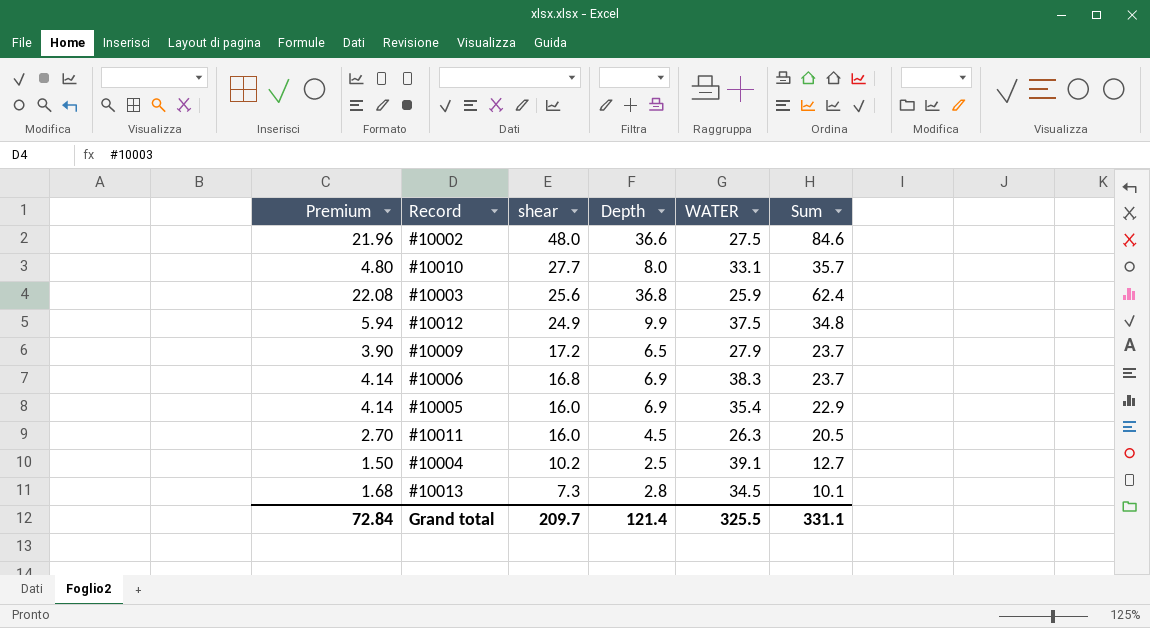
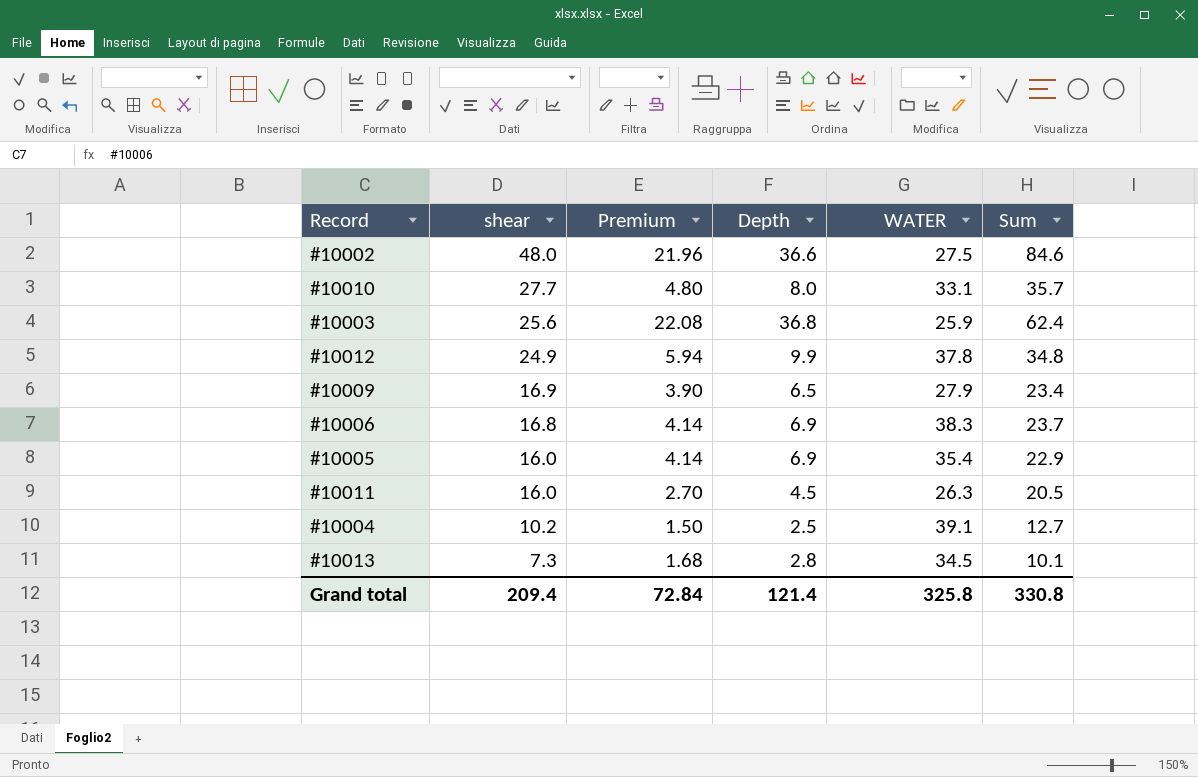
column Premium | position: 1 -> 3
#10012 | WATER: 37.5 -> 37.8
#10009 | shear: 17.2 -> 16.9
#10009 | Sum: 23.7 -> 23.4
Grand total | shear: 209.7 -> 209.4
Grand total | WATER: 325.5 -> 325.8
Grand total | Sum: 331.1 -> 330.8

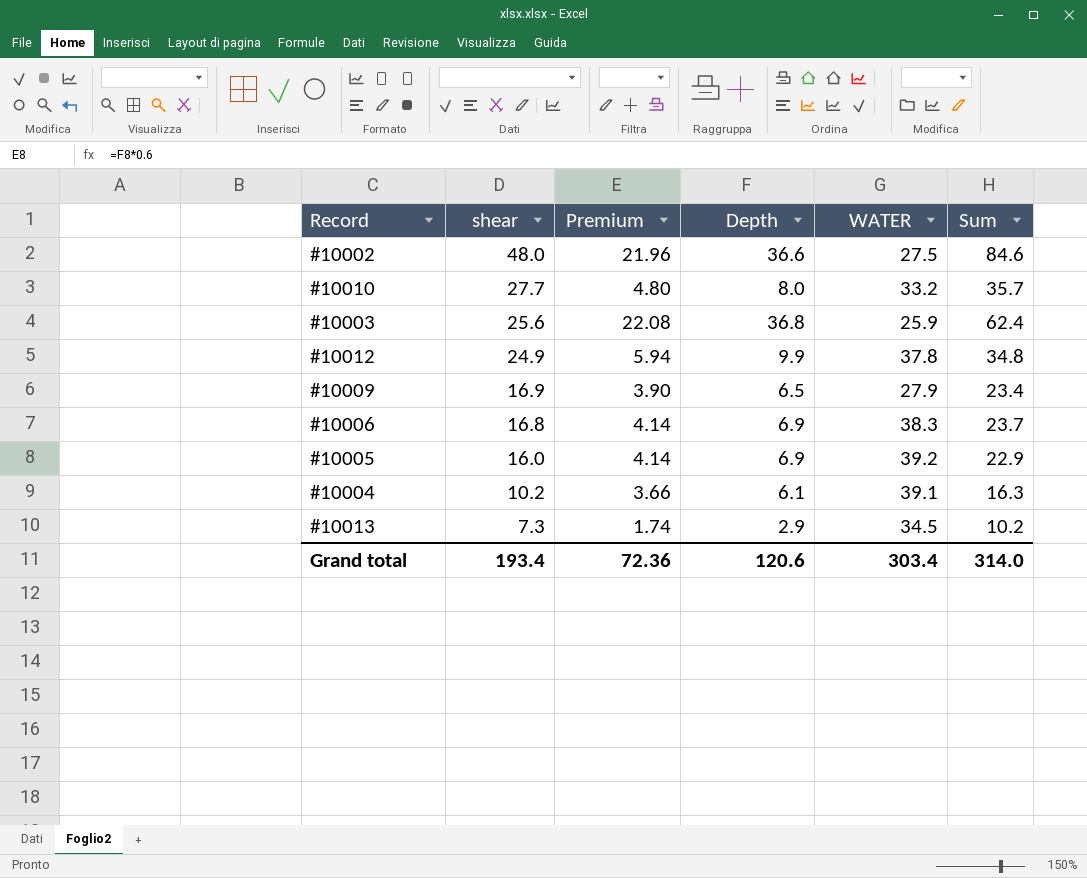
row #10011: 16.0 | 2.70 | 4.5 | 26.3 | 20.5 -> none
#10010 | WATER: 33.1 -> 33.2
#10005 | WATER: 35.4 -> 39.2
#10004 | Premium: 1.50 -> 3.66
#10004 | Depth: 2.5 -> 6.1
#10004 | Sum: 12.7 -> 16.3
#10013 | Premium: 1.68 -> 1.74
#10013 | Depth: 2.8 -> 2.9
#10013 | Sum: 10.1 -> 10.2
Grand total | shear: 209.4 -> 193.4
Grand total | Premium: 72.84 -> 72.36
Grand total | Depth: 121.4 -> 120.6
Grand total | WATER: 325.8 -> 303.4
Grand total | Sum: 330.8 -> 314.0

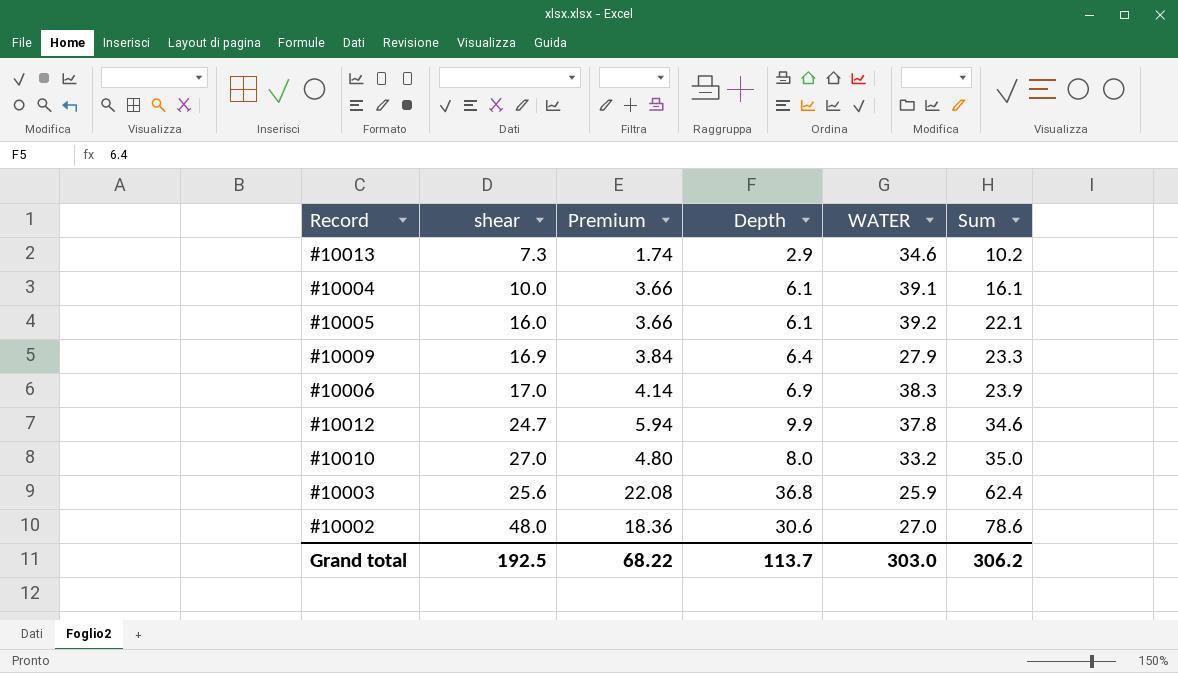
row order: shear descending -> Sum ascending
#10013 | WATER: 34.5 -> 34.6
#10004 | shear: 10.2 -> 10.0
#10004 | Sum: 16.3 -> 16.1
#10005 | Premium: 4.14 -> 3.66
#10005 | Depth: 6.9 -> 6.1
#10005 | Sum: 22.9 -> 22.1
#10009 | Premium: 3.90 -> 3.84
#10009 | Depth: 6.5 -> 6.4
#10009 | Sum: 23.4 -> 23.3
#10006 | shear: 16.8 -> 17.0
#10006 | Sum: 23.7 -> 23.9
#10012 | shear: 24.9 -> 24.7
#10012 | Sum: 34.8 -> 34.6
#10010 | shear: 27.7 -> 27.0
#10010 | Sum: 35.7 -> 35.0
#10002 | Premium: 21.96 -> 18.36
#10002 | Depth: 36.6 -> 30.6
#10002 | WATER: 27.5 -> 27.0
#10002 | Sum: 84.6 -> 78.6
Grand total | shear: 193.4 -> 192.5
Grand total | Premium: 72.36 -> 68.22
Grand total | Depth: 120.6 -> 113.7
Grand total | WATER: 303.4 -> 303.0
Grand total | Sum: 314.0 -> 306.2

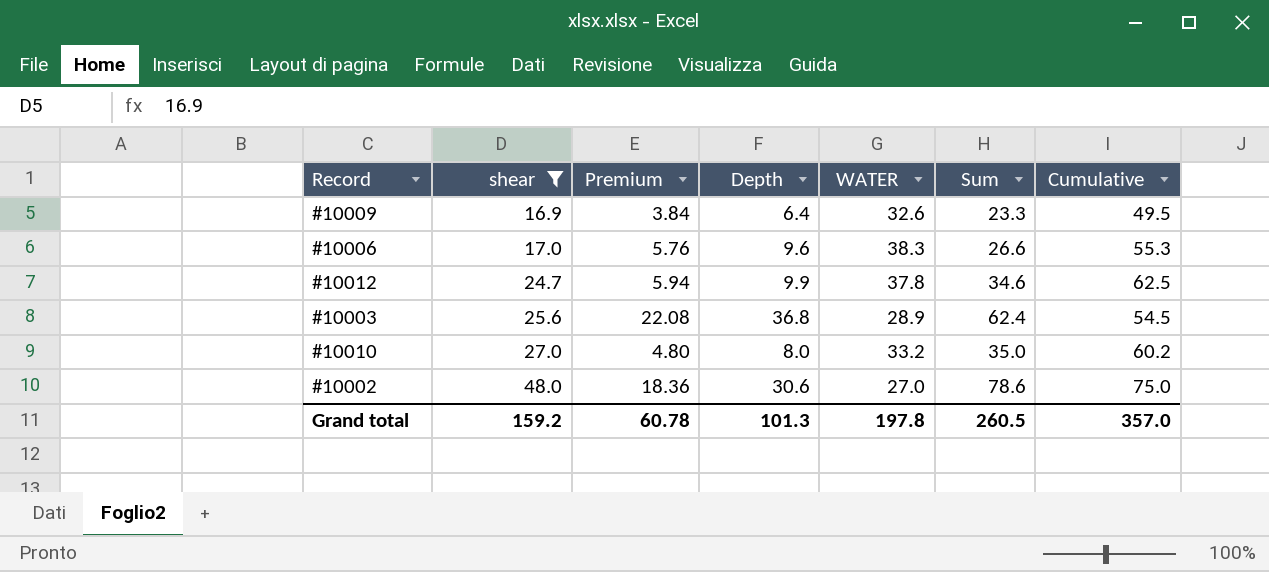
filter: none -> shear >= 16.9
row order: Sum ascending -> shear ascending
column Cumulative | formula: none -> [shear] + [WATER]
#10009 | WATER: 27.9 -> 32.6
#10006 | Premium: 4.14 -> 5.76
#10006 | Depth: 6.9 -> 9.6
#10006 | Sum: 23.9 -> 26.6
#10003 | WATER: 25.9 -> 28.9
Grand total | shear: 192.5 -> 159.2
Grand total | Premium: 68.22 -> 60.78
Grand total | Depth: 113.7 -> 101.3
Grand total | WATER: 303.0 -> 197.8
Grand total | Sum: 306.2 -> 260.5

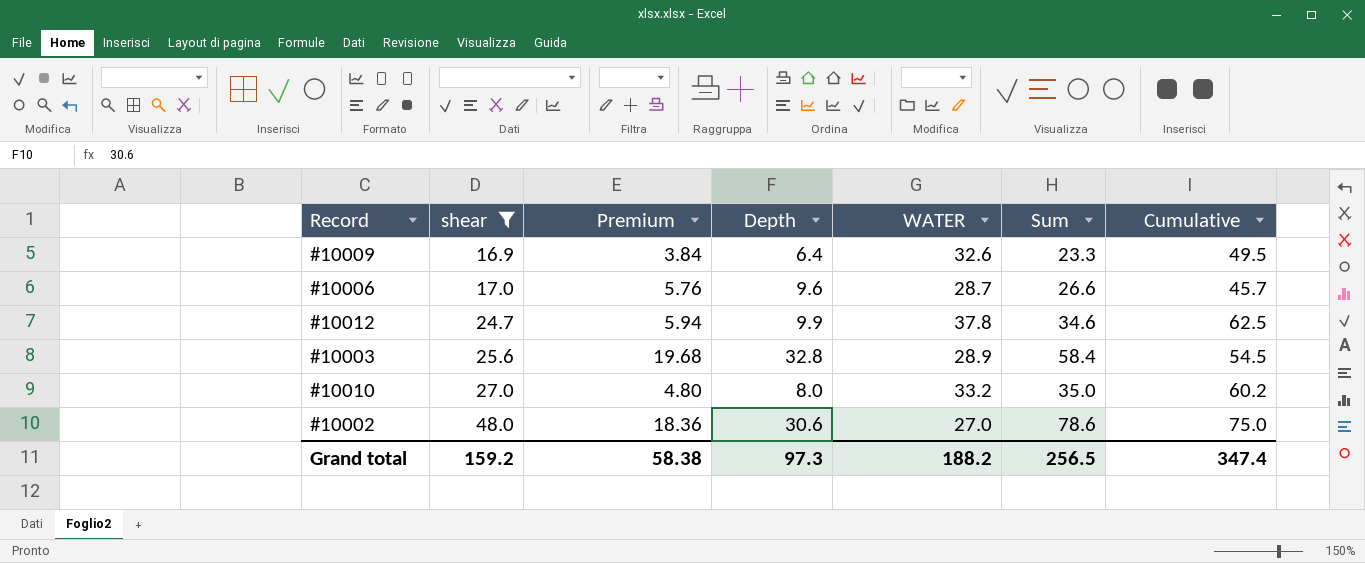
#10006 | WATER: 38.3 -> 28.7
#10006 | Cumulative: 55.3 -> 45.7
#10003 | Premium: 22.08 -> 19.68
#10003 | Depth: 36.8 -> 32.8
#10003 | Sum: 62.4 -> 58.4
Grand total | Premium: 60.78 -> 58.38
Grand total | Depth: 101.3 -> 97.3
Grand total | WATER: 197.8 -> 188.2
Grand total | Sum: 260.5 -> 256.5
Grand total | Cumulative: 357.0 -> 347.4

